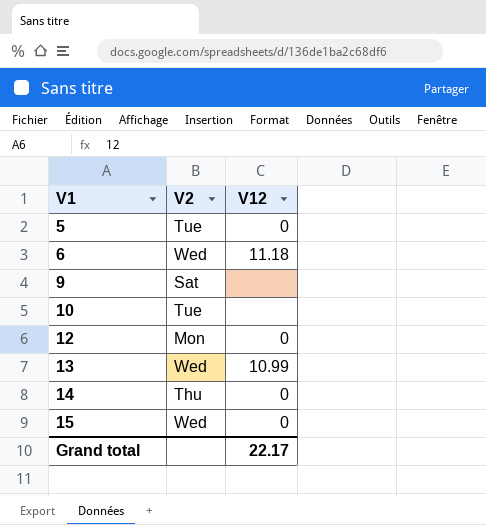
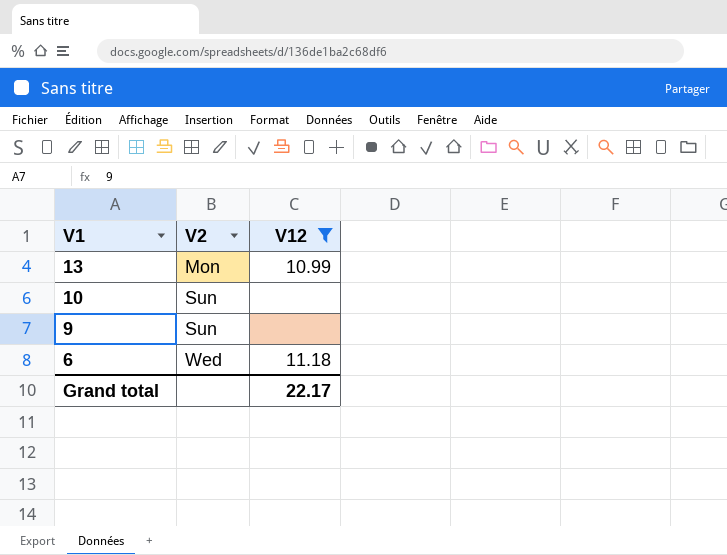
filter: none -> V12 != 0
row order: V1 ascending -> V1 descending
13 | V2: Wed -> Mon
10 | V2: Tue -> Sun
9 | V2: Sat -> Sun

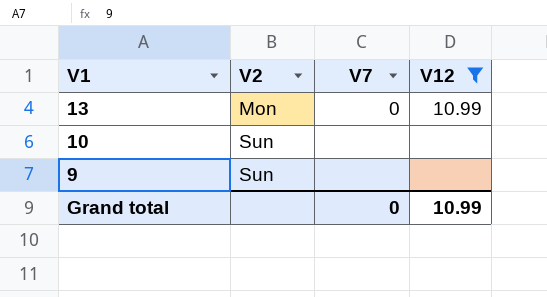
column V7 | position: none -> 3
row 6: Wed | 11.18 -> none
Grand total | V12: 22.17 -> 10.99

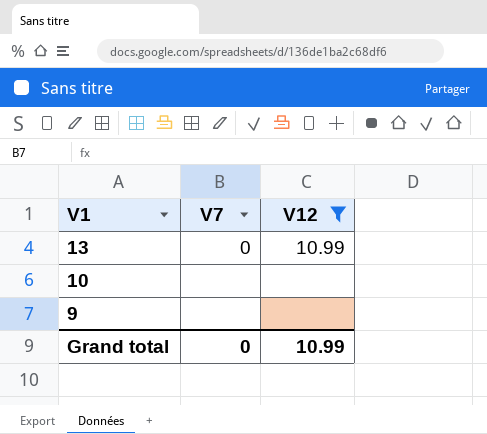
column V2 | position: 2 -> none

